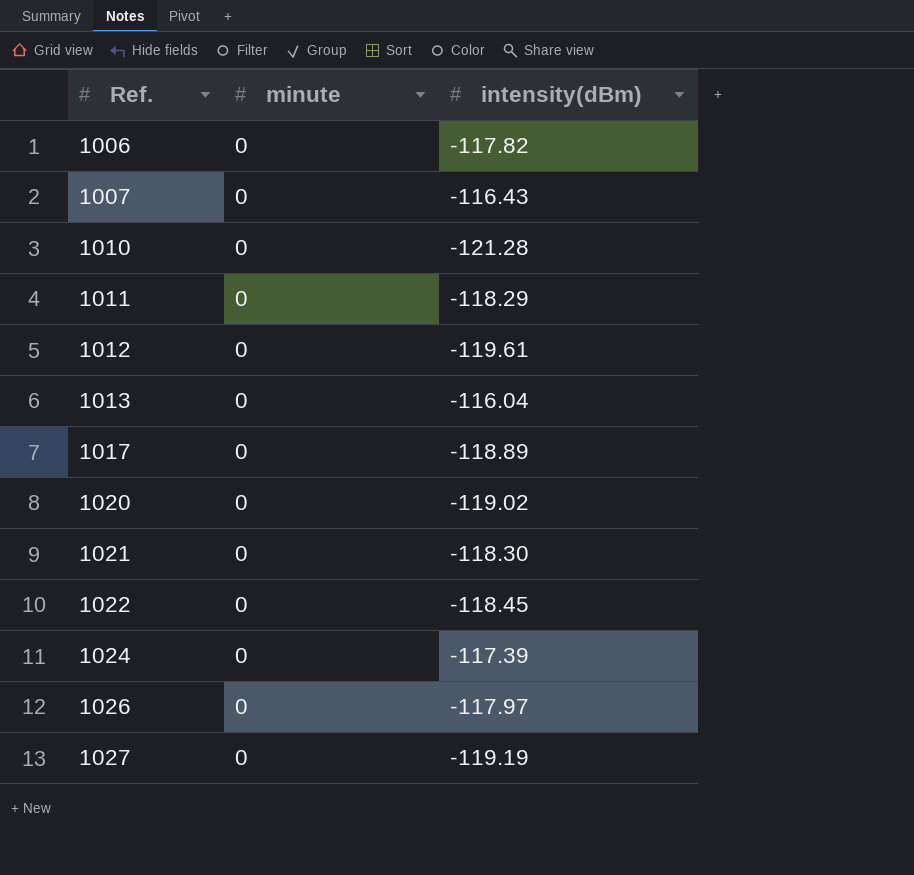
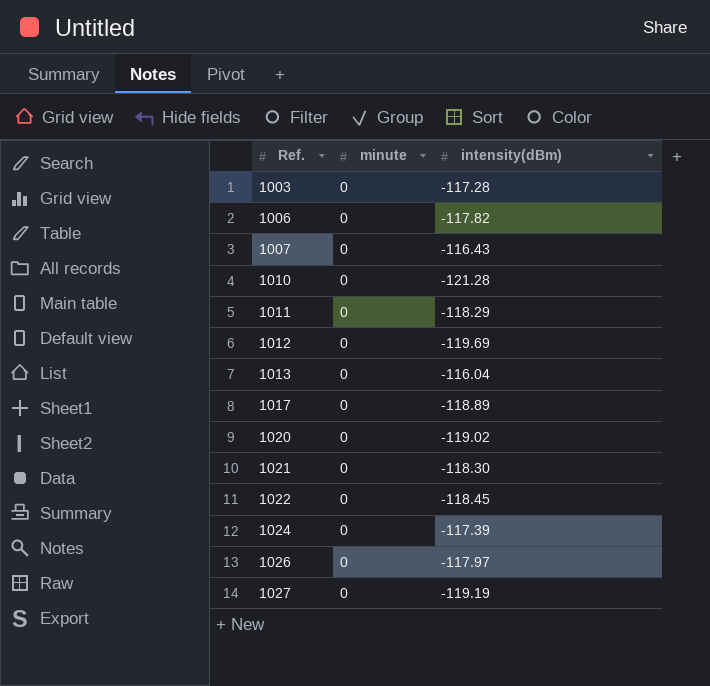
row 1003: none -> 0 | -117.28
1012 | intensity(dBm): -119.61 -> -119.69

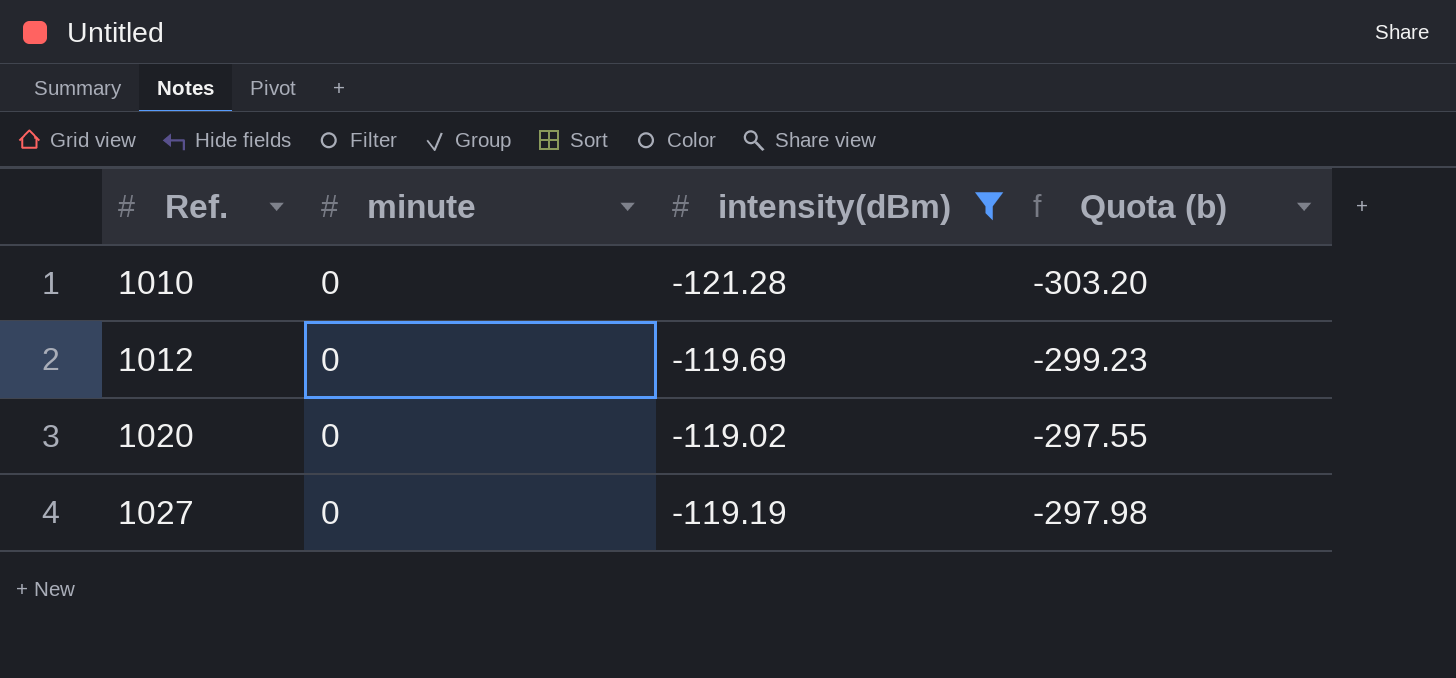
filter: none -> intensity(dBm) <= -119.02
column Quota (b) | formula: none -> [intensity(dBm)] * 2.5

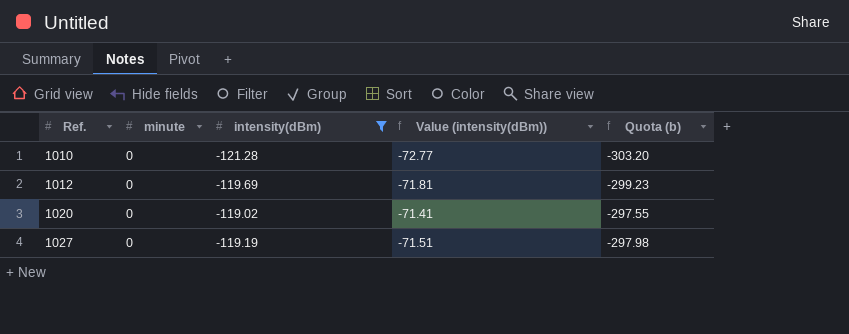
column Value (intensity(dBm)) | formula: none -> [intensity(dBm)] * 0.6

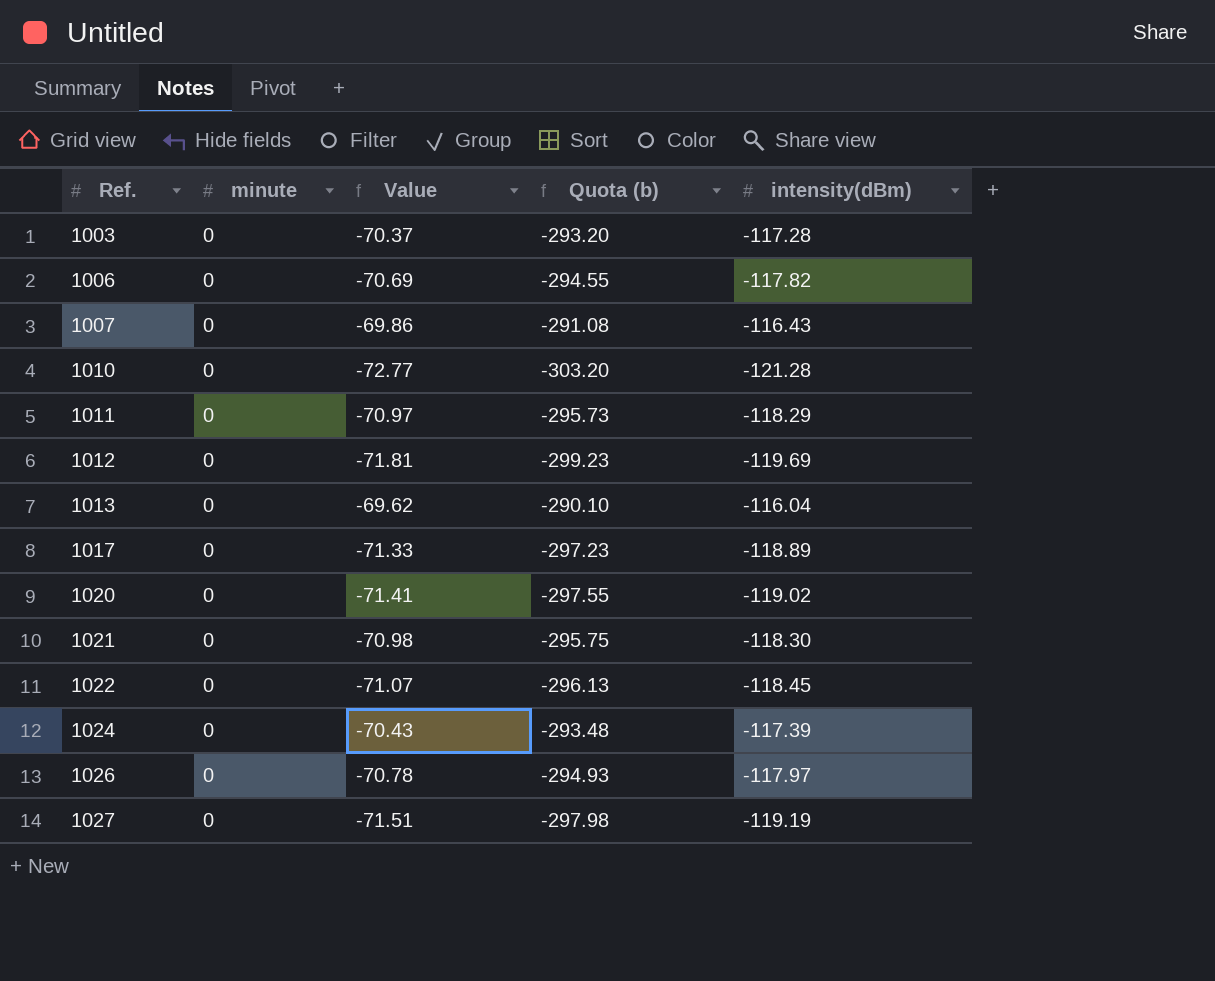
filter: intensity(dBm) <= -119.02 -> none
column name: Value (intensity(dBm)) -> Value
column intensity(dBm) | position: 3 -> 5

